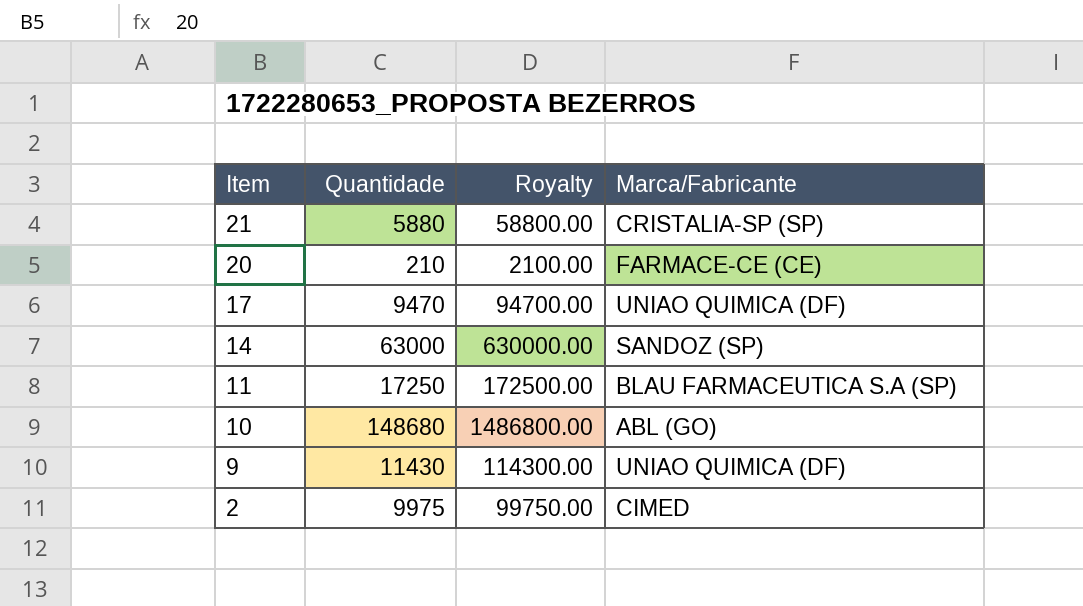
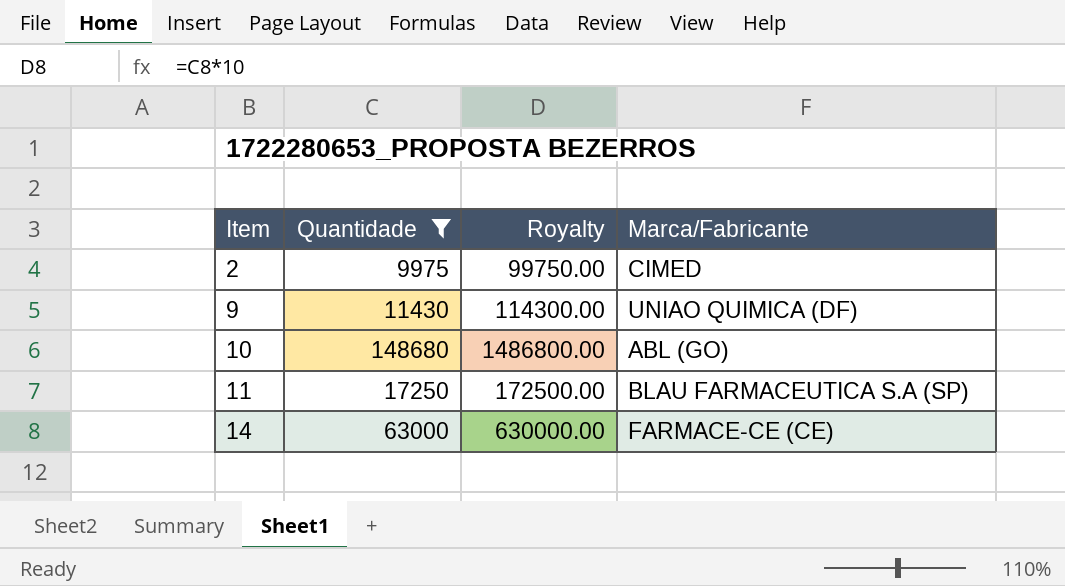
filter: none -> Quantidade >= 9975
row order: Item descending -> Item ascending
14 | Marca/Fabricante: SANDOZ (SP) -> FARMACE-CE (CE)

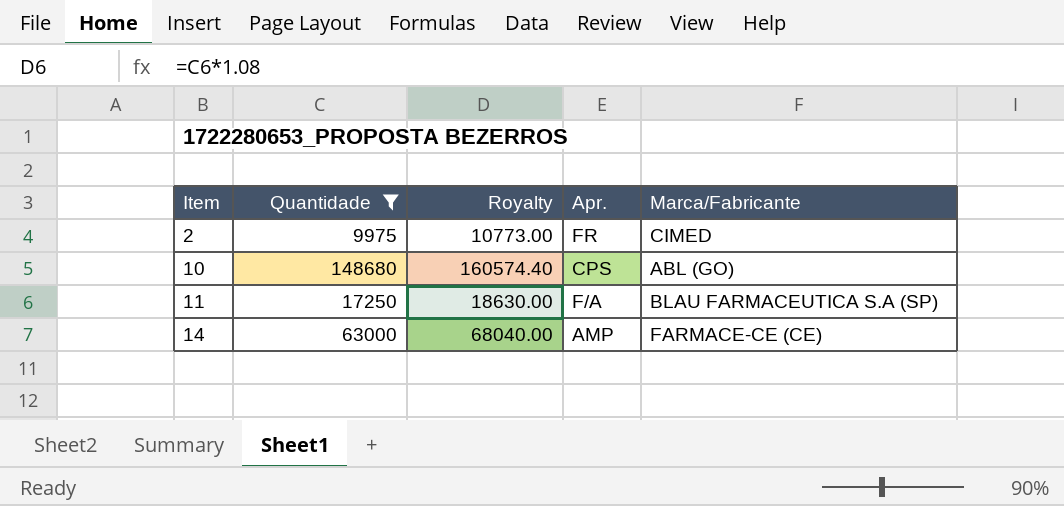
column Royalty | formula: [Quantidade] * 10 -> [Quantidade] * 1.08
column Apr. | position: none -> 4
row 9: 11430 | 114300.00 | UNIAO QUIMICA (DF) -> none

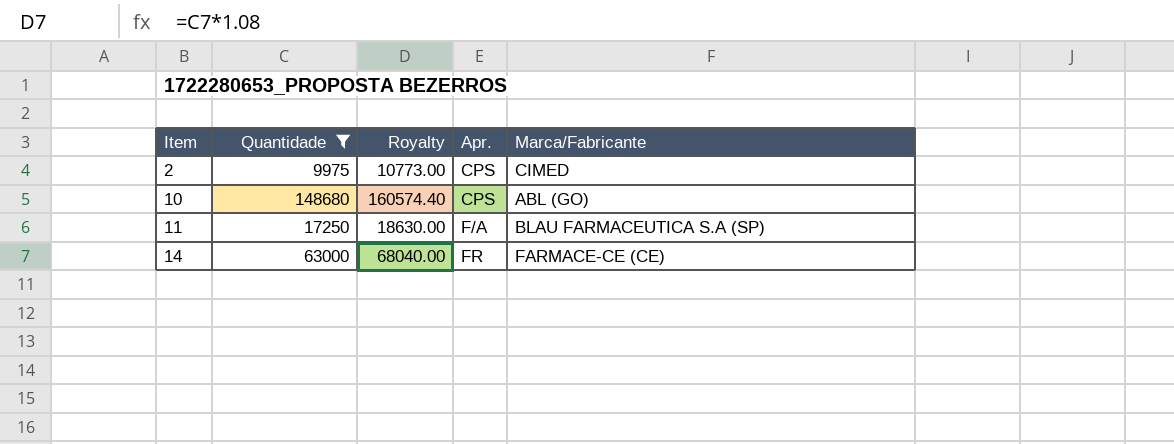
2 | Apr.: FR -> CPS
14 | Apr.: AMP -> FR

